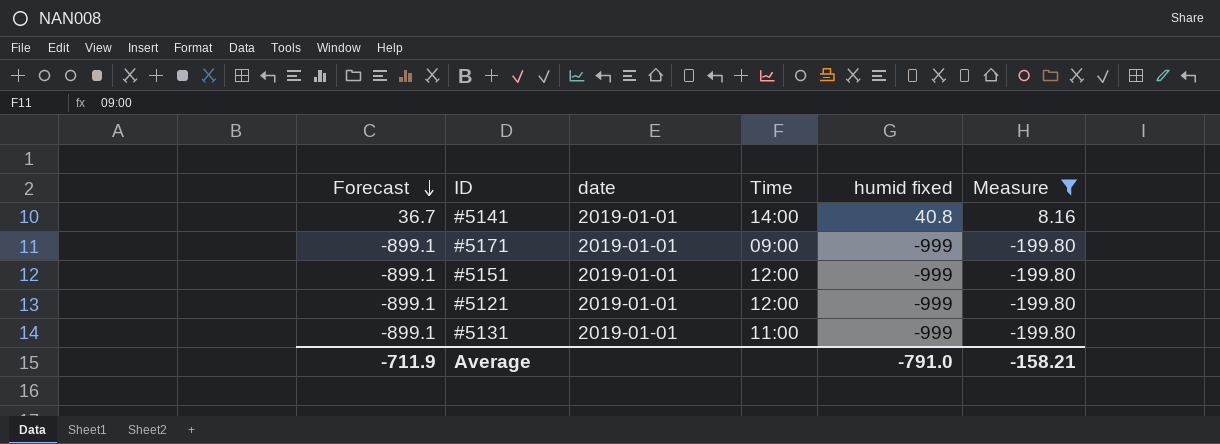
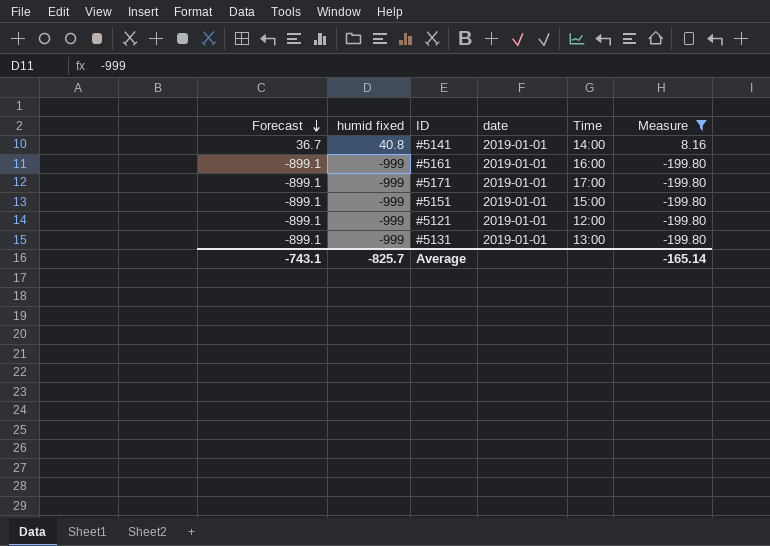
column humid fixed | position: 5 -> 2
row #5161: none -> -899.1 | -999 | 2019-01-01 | 16:00 | -199.80
#5171 | Time: 09:00 -> 17:00
#5151 | Time: 12:00 -> 15:00
#5131 | Time: 11:00 -> 13:00
Average | Forecast: -711.9 -> -743.1
Average | humid fixed: -791.0 -> -825.7
Average | Measure: -158.21 -> -165.14

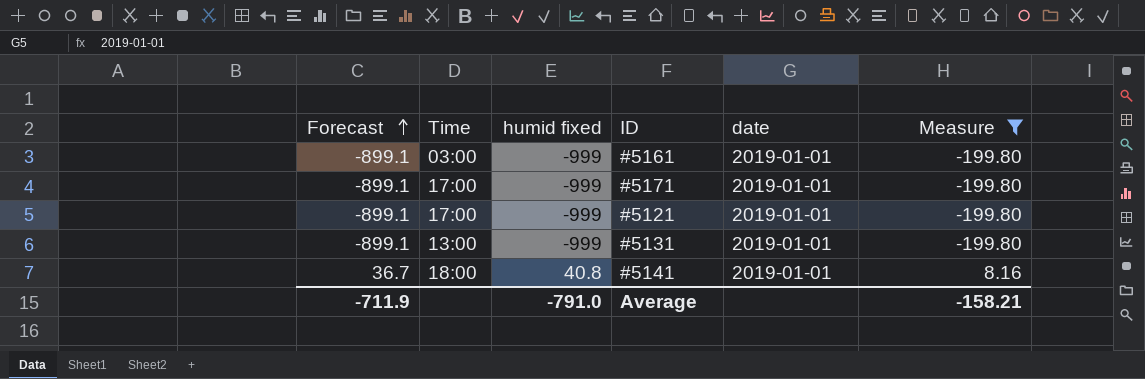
row order: Forecast descending -> Forecast ascending
column Time | position: 5 -> 2
row #5151: -899.1 | -999 | 2019-01-01 | 15:00 | -199.80 -> none
#5161 | Time: 16:00 -> 03:00
#5121 | Time: 12:00 -> 17:00
#5141 | Time: 14:00 -> 18:00
Average | Forecast: -743.1 -> -711.9
Average | humid fixed: -825.7 -> -791.0
Average | Measure: -165.14 -> -158.21

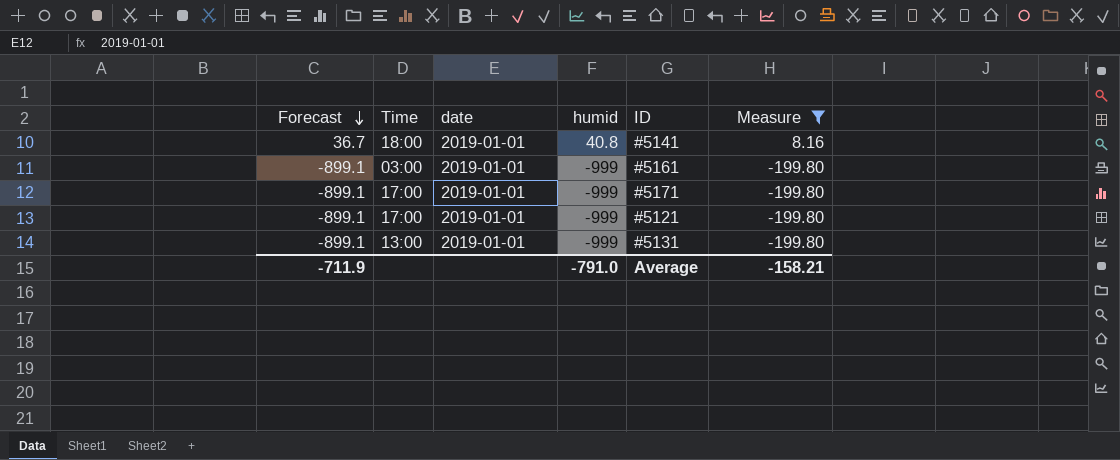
row order: Forecast ascending -> Forecast descending
column date | position: 5 -> 3
column name: humid fixed -> humid

